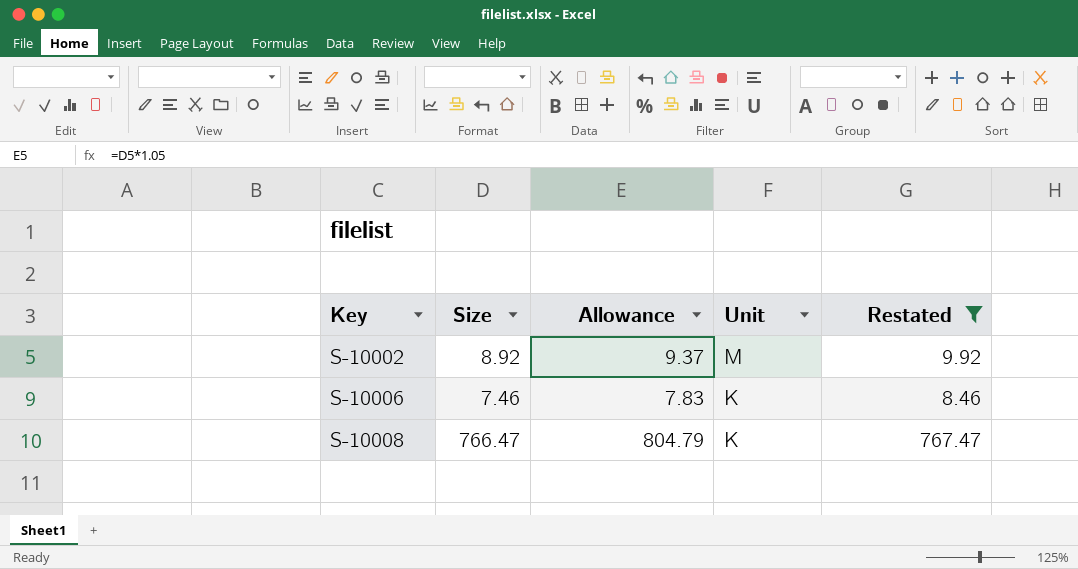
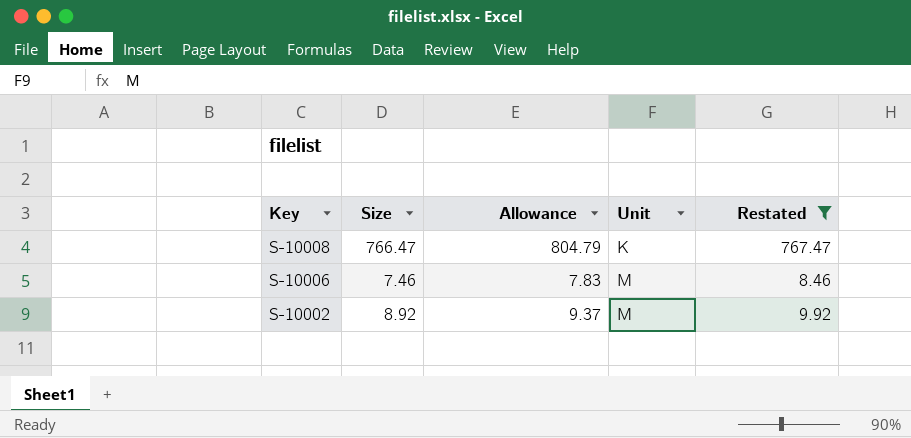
row order: Key ascending -> Key descending
S-10006 | Unit: K -> M

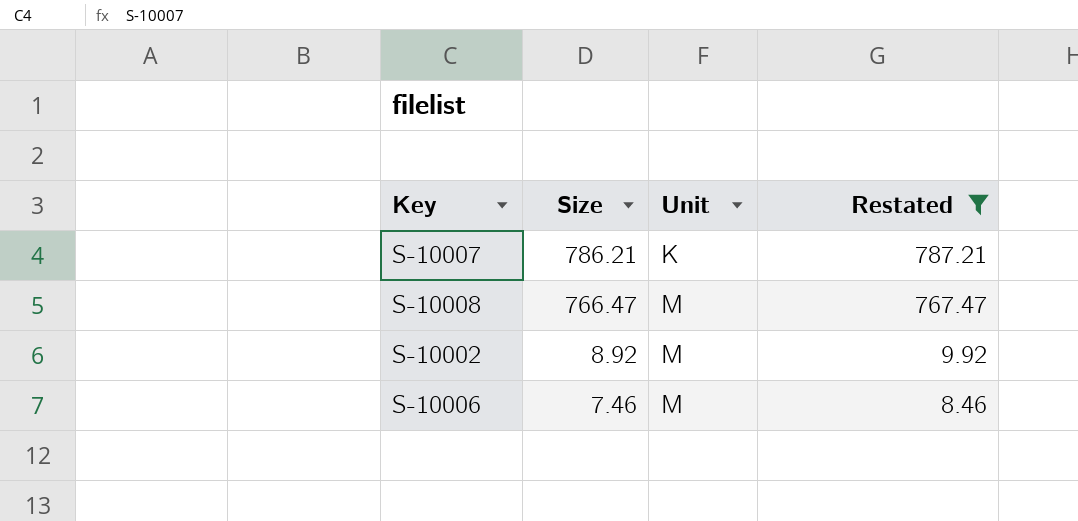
row order: Key descending -> Size descending
column Allowance | formula: [Size] * 1.05 -> none
row S-10007: none -> 786.21 | K | 787.21
S-10008 | Unit: K -> M

